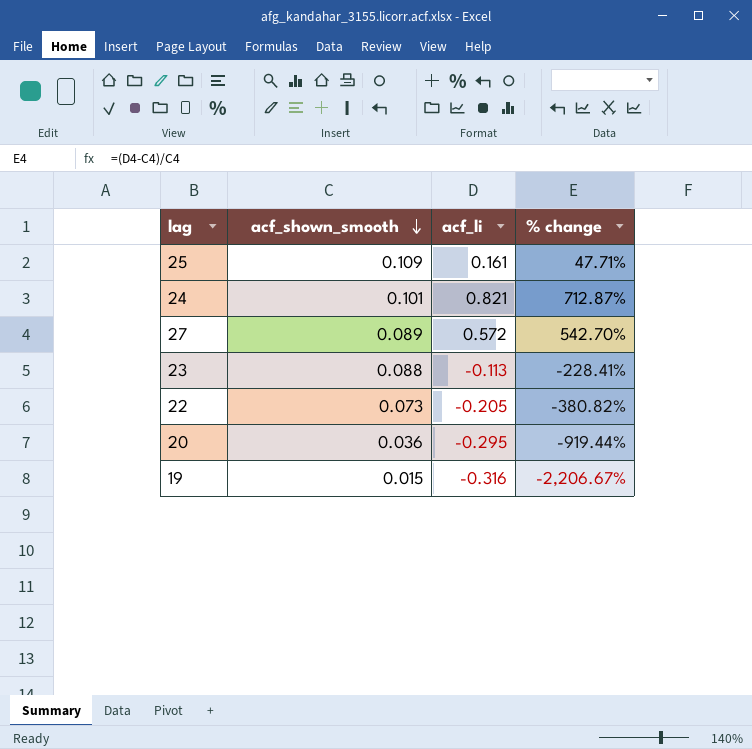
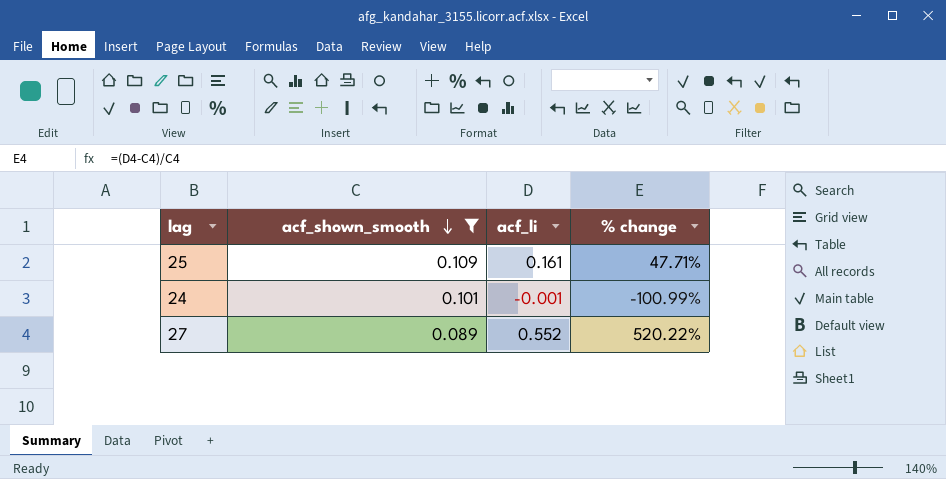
filter: none -> acf_shown_smooth >= 0.089
24 | acf_li: 0.821 -> -0.001
24 | % change: 712.87% -> -100.99%
27 | acf_li: 0.572 -> 0.552
27 | % change: 542.70% -> 520.22%

